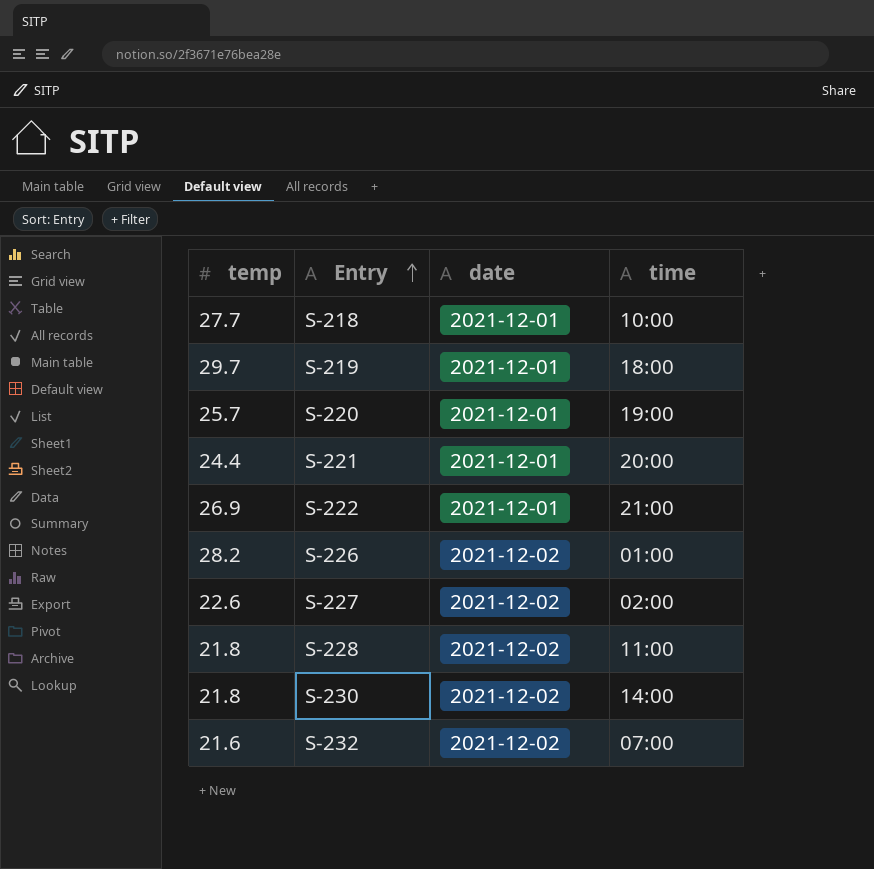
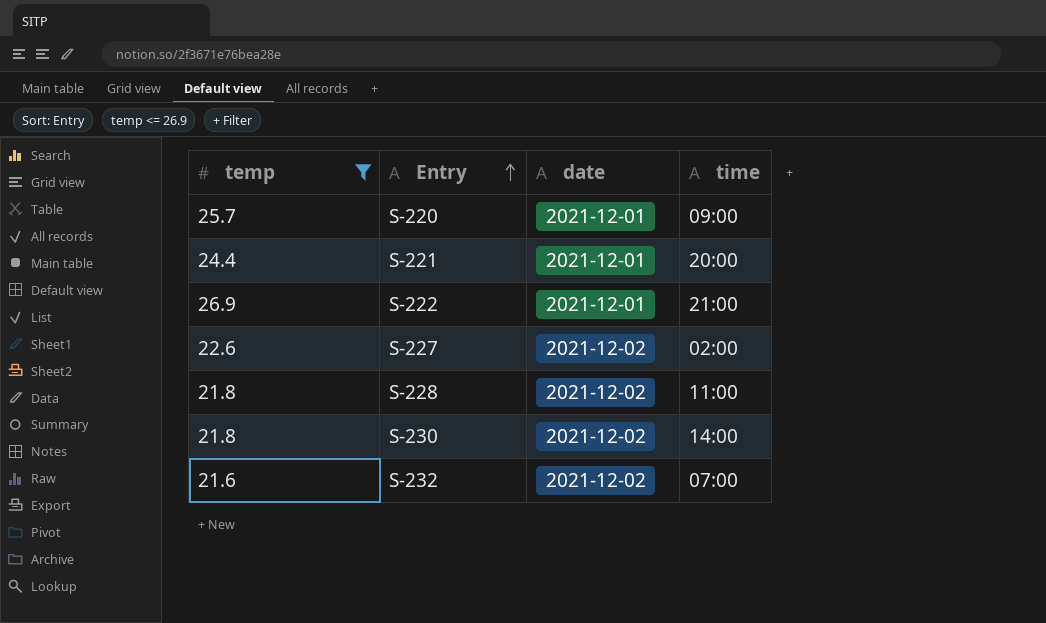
filter: none -> temp <= 26.9
S-220 | time: 19:00 -> 09:00

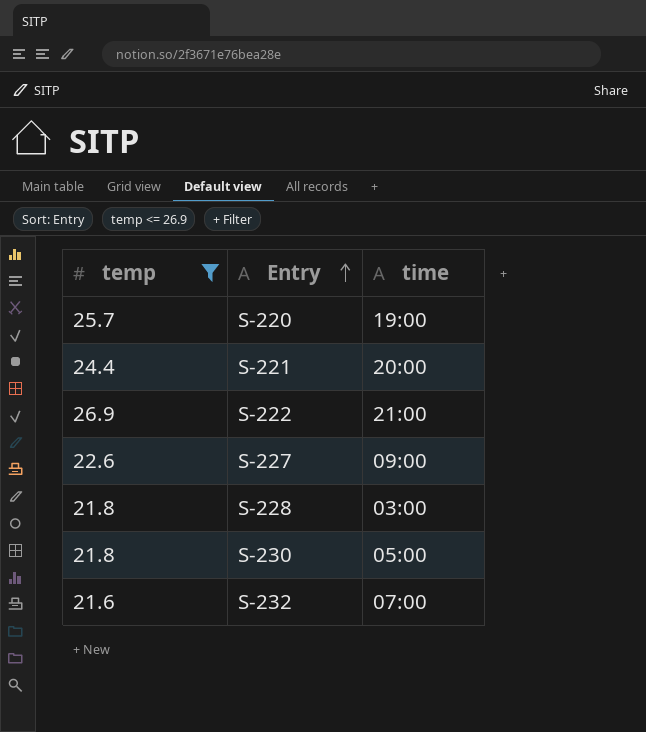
column date | position: 3 -> none
S-220 | time: 09:00 -> 19:00
S-227 | time: 02:00 -> 09:00
S-228 | time: 11:00 -> 03:00
S-230 | time: 14:00 -> 05:00

